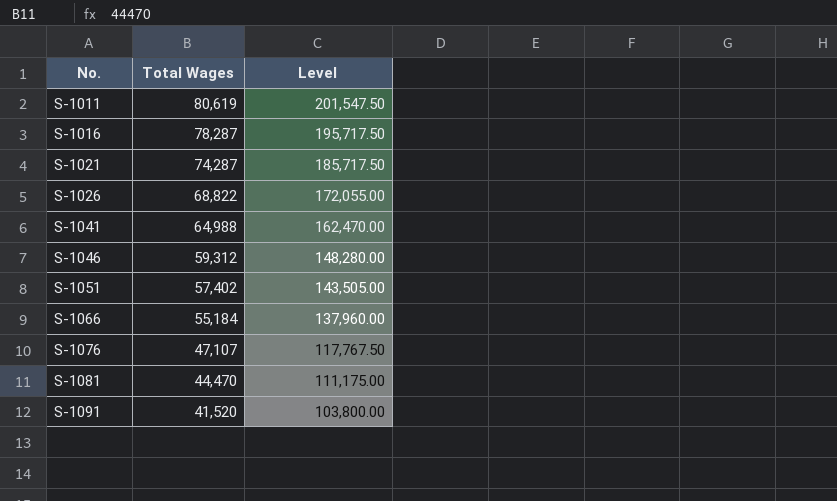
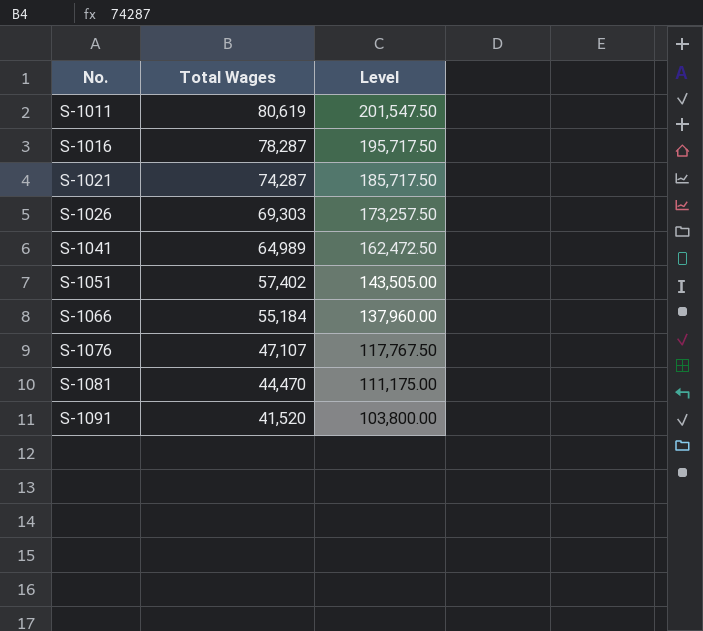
row S-1046: 59,312 | 148,280.00 -> none
S-1026 | Total Wages: 68,822 -> 69,303
S-1026 | Level: 172,055.00 -> 173,257.50
S-1041 | Total Wages: 64,988 -> 64,989
S-1041 | Level: 162,470.00 -> 162,472.50

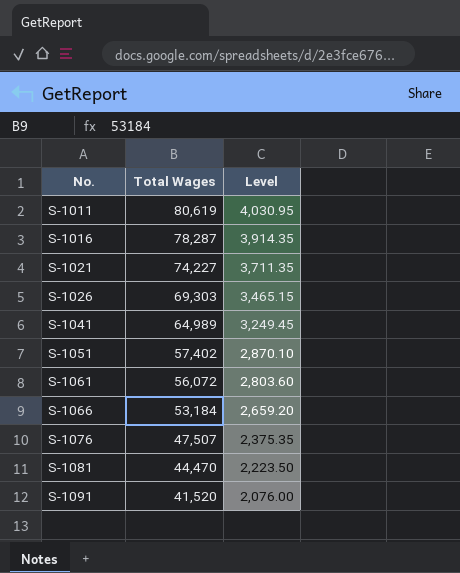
column Level | formula: [Total Wages] * 2.5 -> [Total Wages] * 0.05
S-1021 | Total Wages: 74,287 -> 74,227
row S-1061: none -> 56,072 | 2,803.60
S-1066 | Total Wages: 55,184 -> 53,184
S-1076 | Total Wages: 47,107 -> 47,507

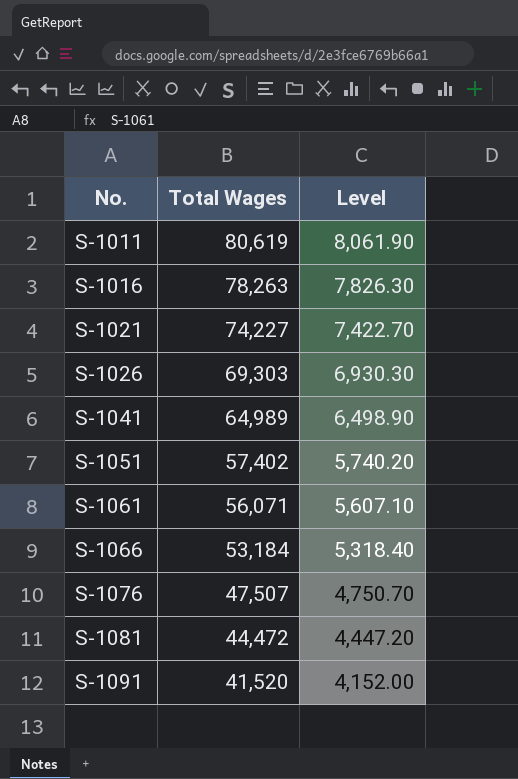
column Level | formula: [Total Wages] * 0.05 -> [Total Wages] * 0.1
S-1016 | Total Wages: 78,287 -> 78,263
S-1061 | Total Wages: 56,072 -> 56,071
S-1081 | Total Wages: 44,470 -> 44,472

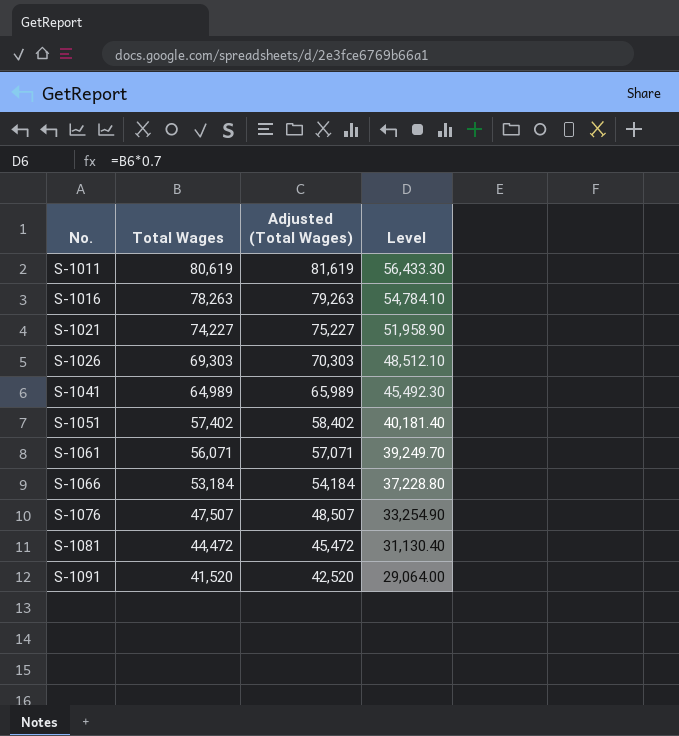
column Adjusted (Total Wages) | formula: none -> [Total Wages] + 1000
column Level | formula: [Total Wages] * 0.1 -> [Total Wages] * 0.7

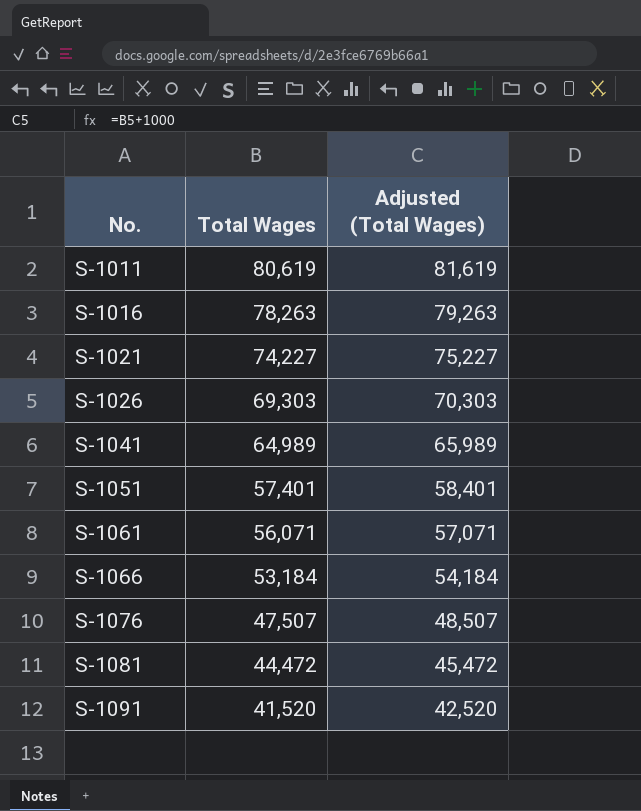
column Level | formula: [Total Wages] * 0.7 -> none
S-1051 | Total Wages: 57,402 -> 57,401
S-1051 | Adjusted (Total Wages): 58,402 -> 58,401

